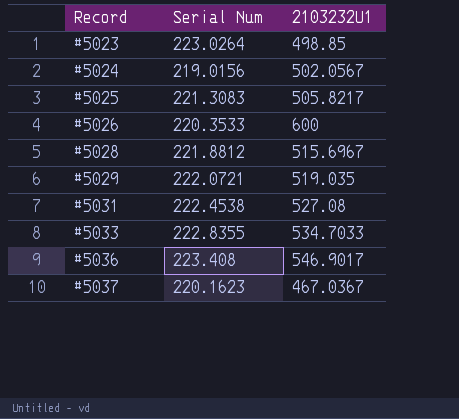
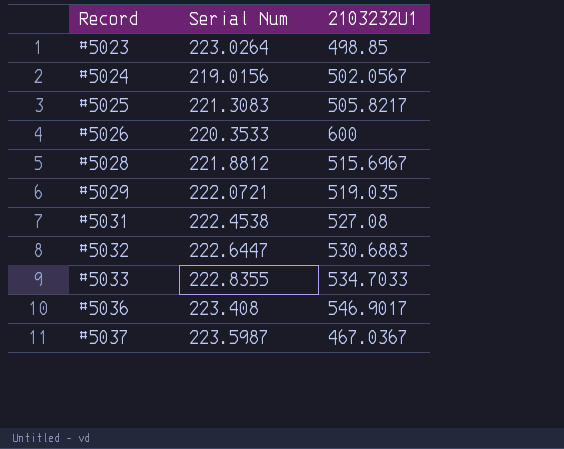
row #5032: none -> 222.6447 | 530.6883
#5037 | Serial Num: 220.1623 -> 223.5987

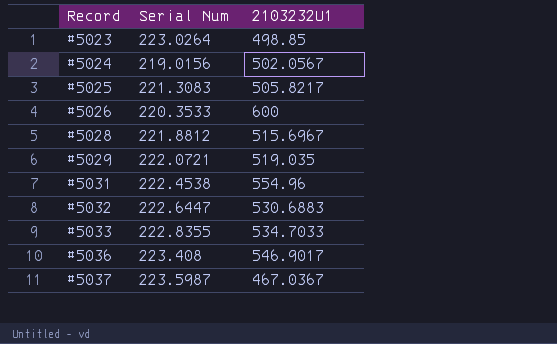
#5031 | 2103232U1: 527.08 -> 554.96

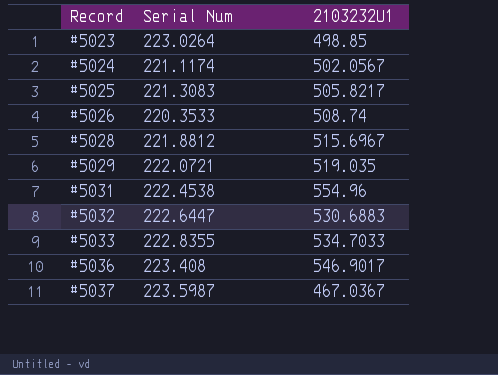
#5024 | Serial Num: 219.0156 -> 221.1174
#5026 | 2103232U1: 600 -> 508.74

